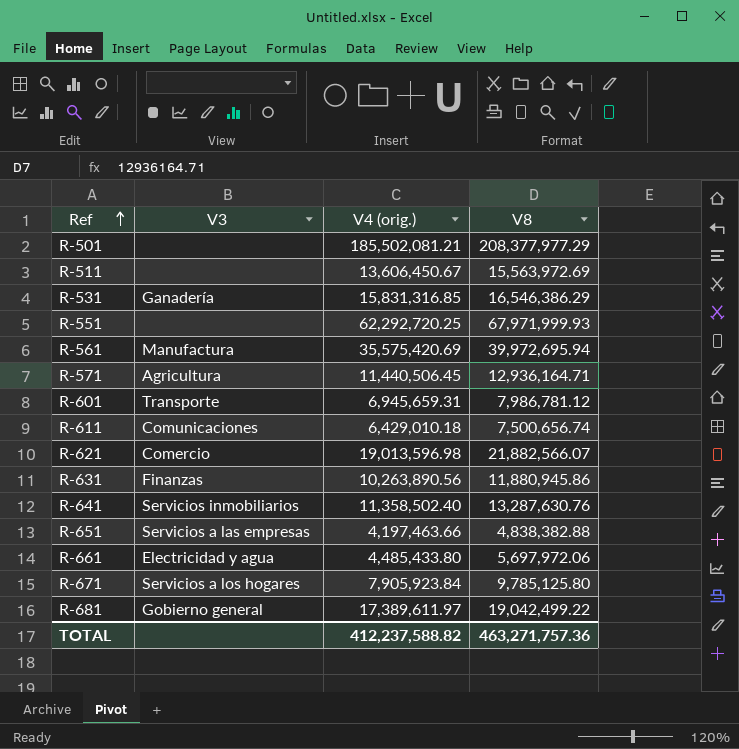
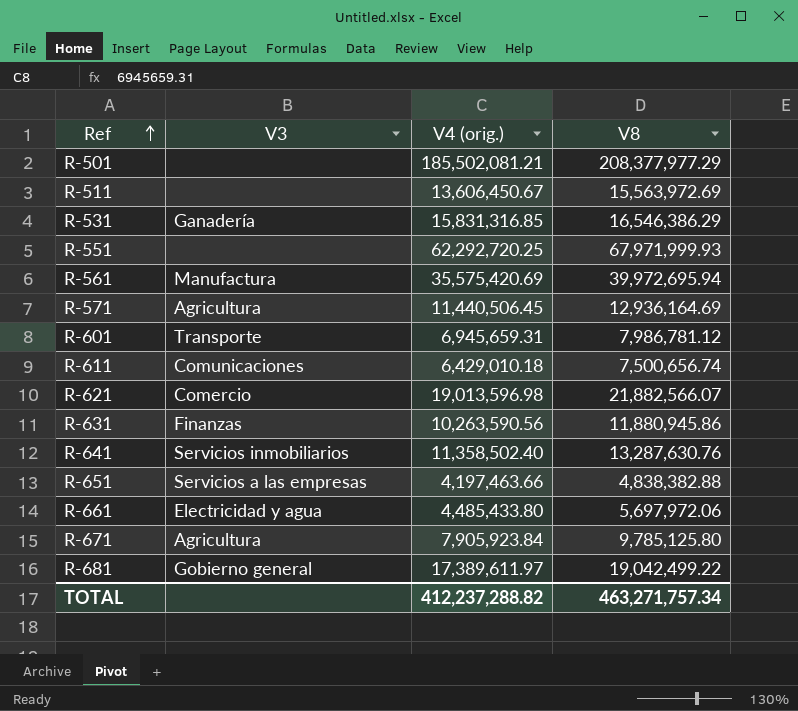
R-571 | V8: 12,936,164.71 -> 12,936,164.69
R-631 | V4 (orig.): 10,263,890.56 -> 10,263,590.56
R-671 | V3: Servicios a los hogares -> Agricultura
TOTAL | V4 (orig.): 412,237,588.82 -> 412,237,288.82
TOTAL | V8: 463,271,757.36 -> 463,271,757.34

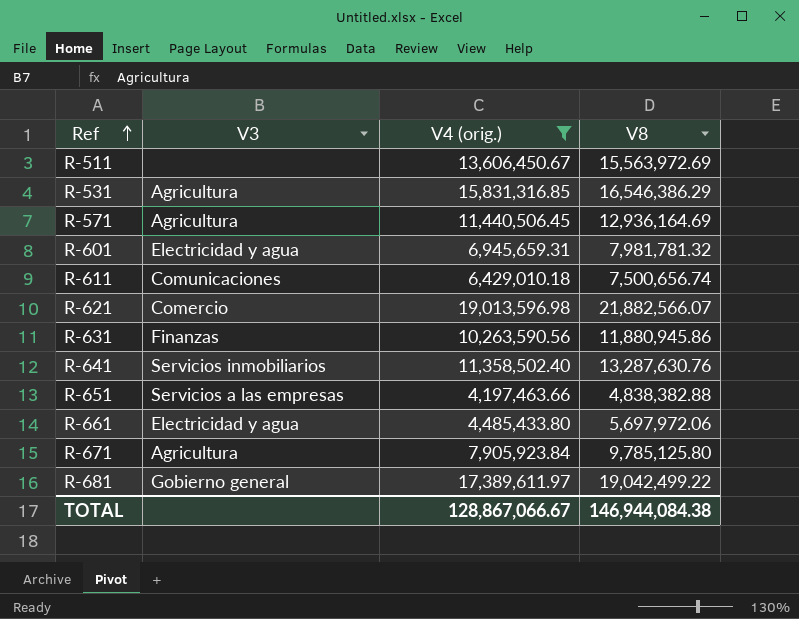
filter: none -> V4 (orig.) <= 19,013,596.98
R-531 | V3: Ganadería -> Agricultura
R-601 | V3: Transporte -> Electricidad y agua
R-601 | V8: 7,986,781.12 -> 7,981,781.32
TOTAL | V4 (orig.): 412,237,288.82 -> 128,867,066.67
TOTAL | V8: 463,271,757.34 -> 146,944,084.38

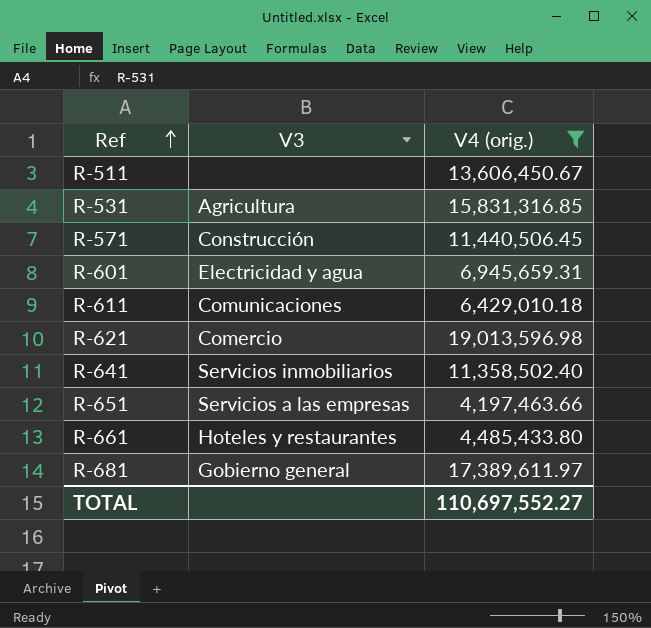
column V8 | position: 4 -> none
row R-631: Finanzas | 10,263,590.56 | 11,880,945.86 -> none
row R-671: Agricultura | 7,905,923.84 | 9,785,125.80 -> none
R-571 | V3: Agricultura -> Construcción
R-661 | V3: Electricidad y agua -> Hoteles y restaurantes
TOTAL | V4 (orig.): 128,867,066.67 -> 110,697,552.27

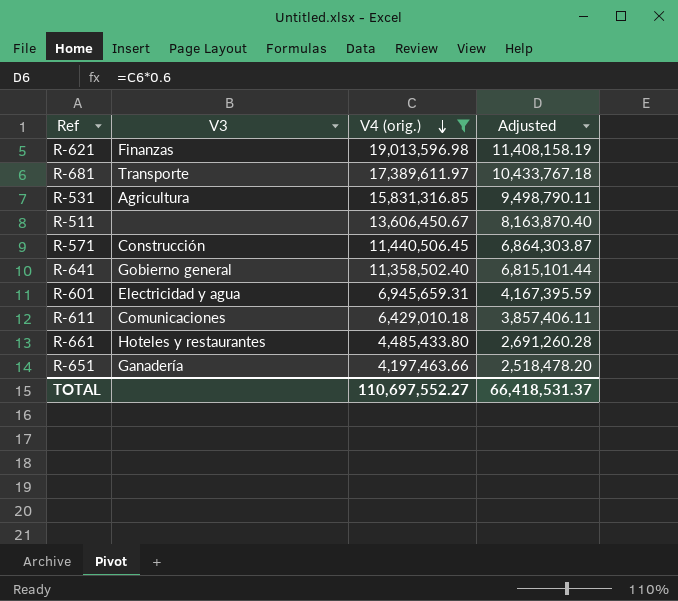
row order: Ref ascending -> V4 (orig.) descending
column Adjusted | formula: none -> [V4 (orig.)] * 0.6
R-621 | V3: Comercio -> Finanzas
R-681 | V3: Gobierno general -> Transporte
R-641 | V3: Servicios inmobiliarios -> Gobierno general
R-651 | V3: Servicios a las empresas -> Ganadería

